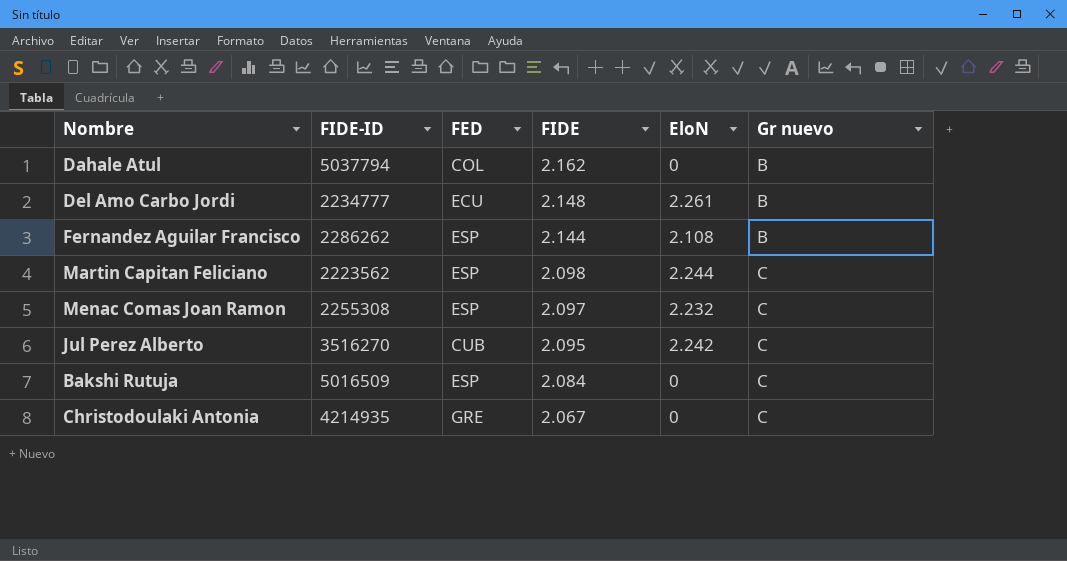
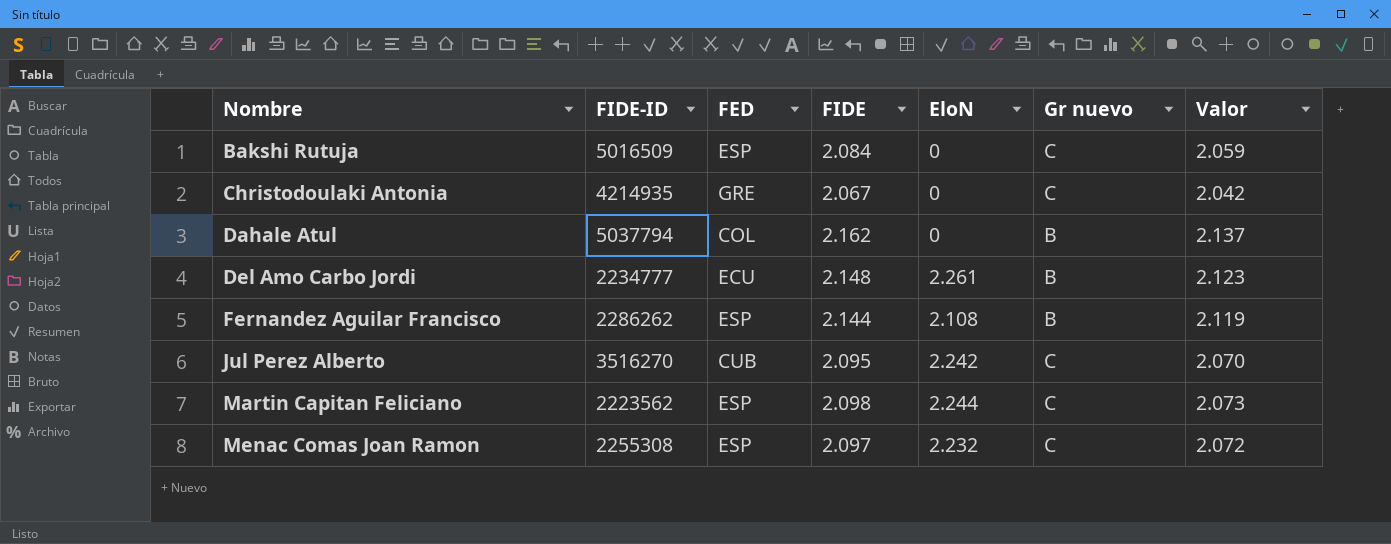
row order: FIDE descending -> Nombre ascending
column Valor | formula: none -> [FIDE] - 25

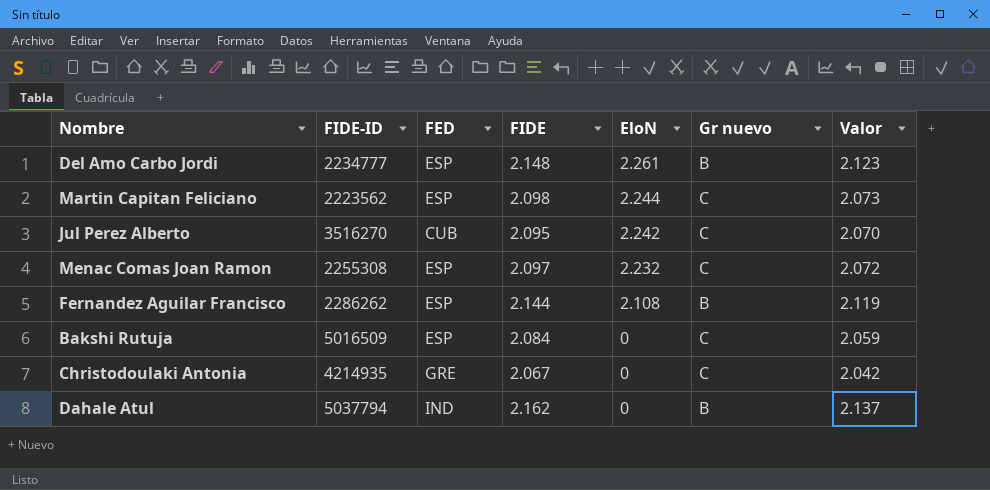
row order: Nombre ascending -> EloN descending
Del Amo Carbo Jordi | FED: ECU -> ESP
Dahale Atul | FED: COL -> IND

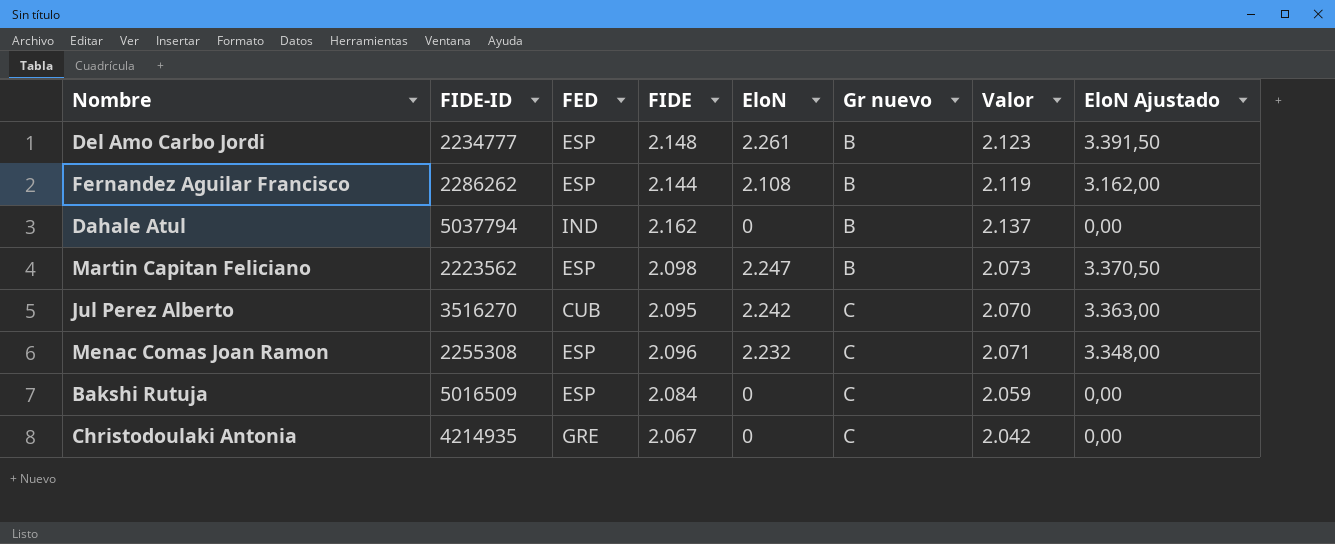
row order: EloN descending -> Gr nuevo ascending
column EloN Ajustado | formula: none -> [EloN] * 1,5
Martin Capitan Feliciano | EloN: 2.244 -> 2.247
Martin Capitan Feliciano | Gr nuevo: C -> B
Menac Comas Joan Ramon | FIDE: 2.097 -> 2.096
Menac Comas Joan Ramon | Valor: 2.072 -> 2.071

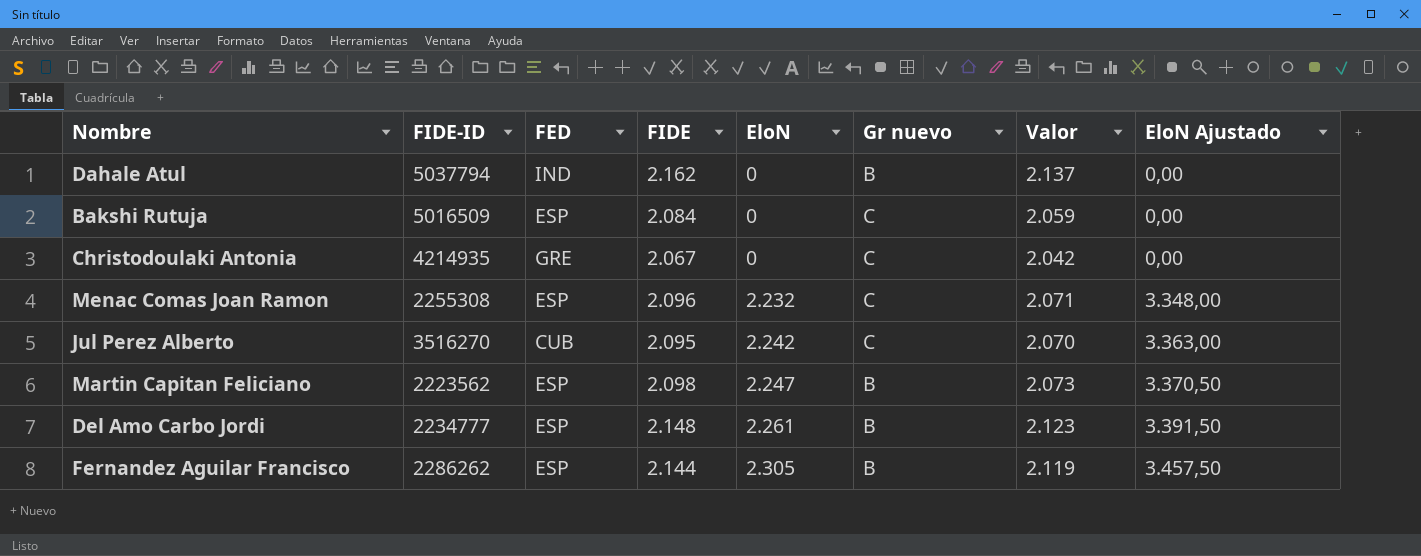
row order: Gr nuevo ascending -> EloN ascending
Fernandez Aguilar Francisco | EloN: 2.108 -> 2.305
Fernandez Aguilar Francisco | EloN Ajustado: 3.162,00 -> 3.457,50

